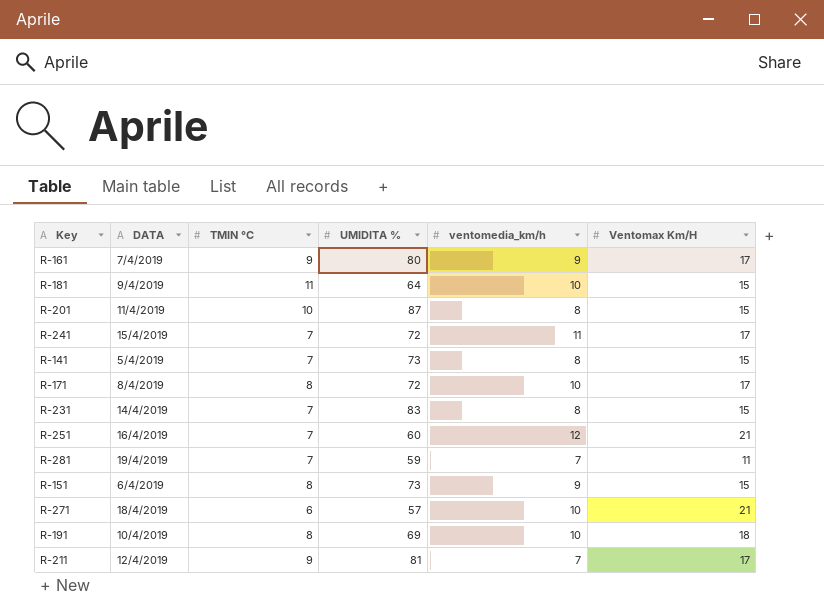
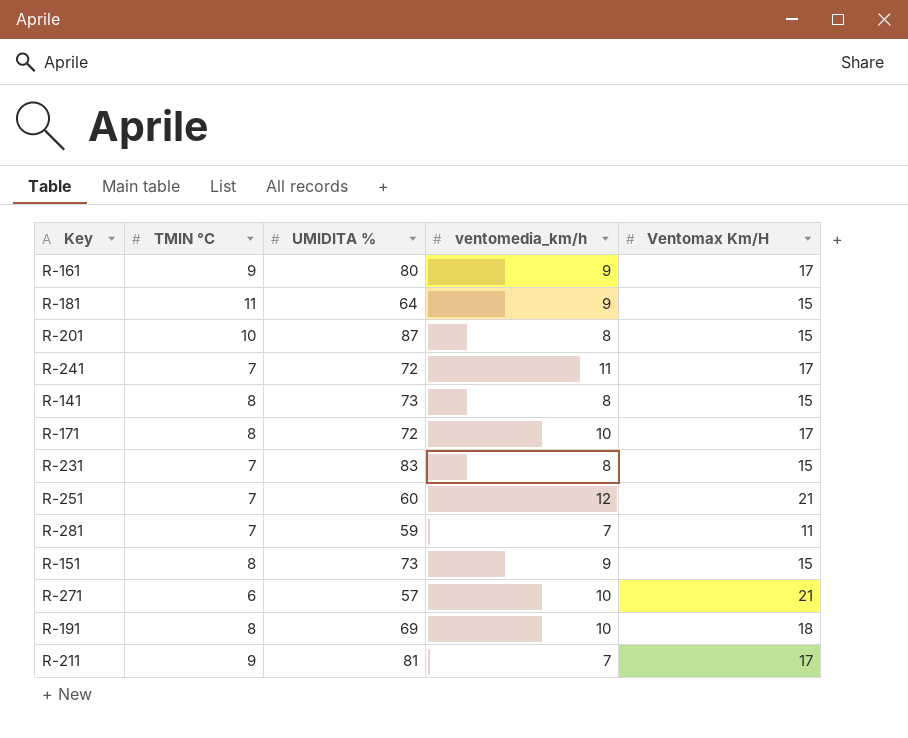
column DATA | position: 2 -> none
R-181 | ventomedia_km/h: 10 -> 9
R-141 | TMIN °C: 7 -> 8

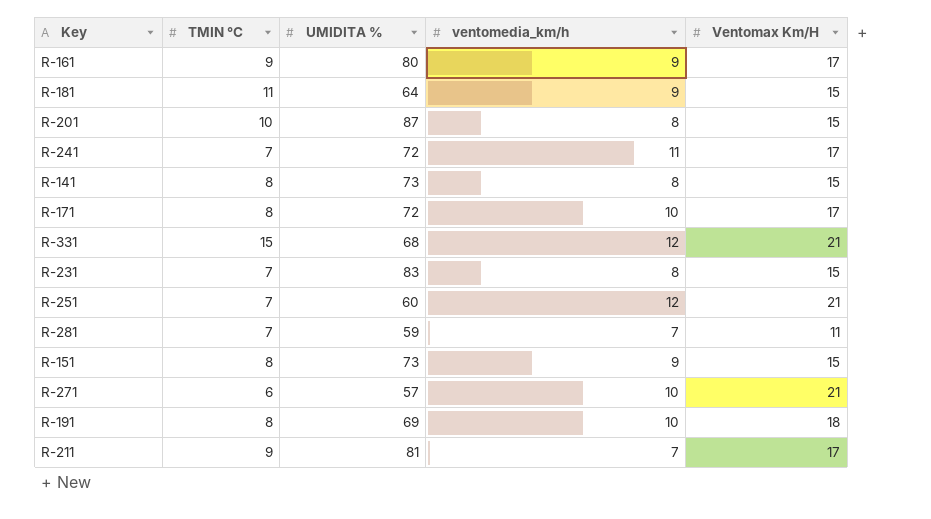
row R-331: none -> 15 | 68 | 12 | 21

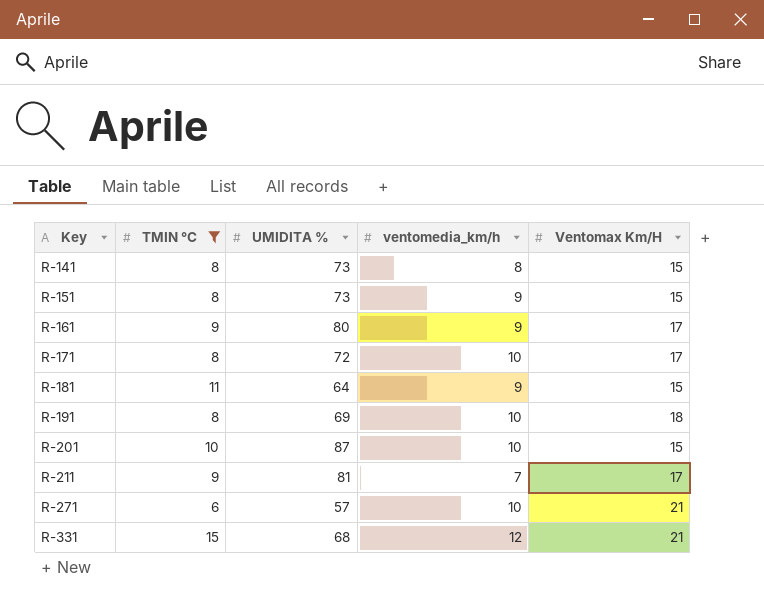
filter: none -> TMIN °C != 7
row order: none -> Key ascending
R-201 | ventomedia_km/h: 8 -> 10

